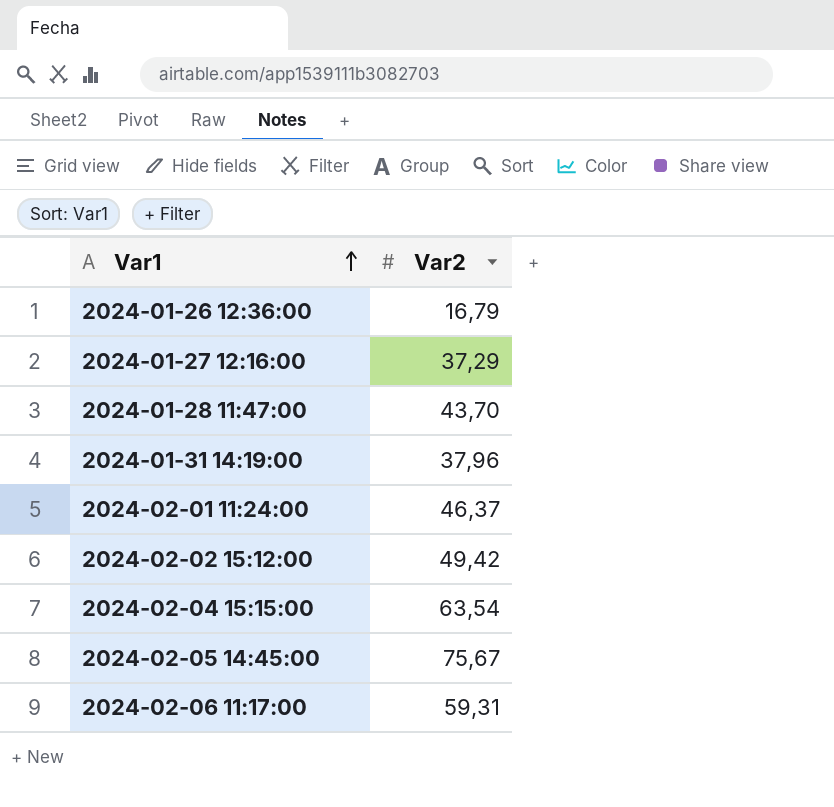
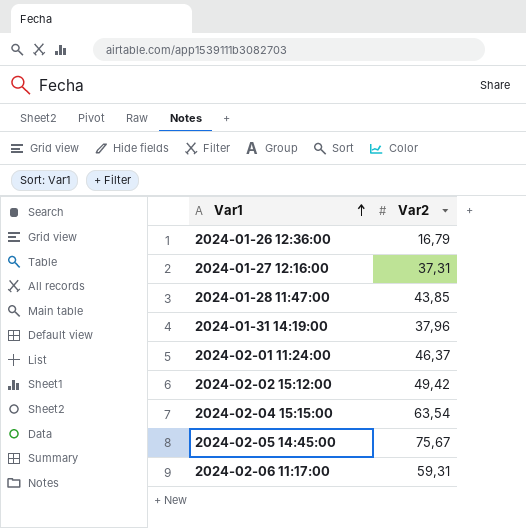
2024-01-27 12:16:00 | Var2: 37,29 -> 37,31
2024-01-28 11:47:00 | Var2: 43,70 -> 43,85

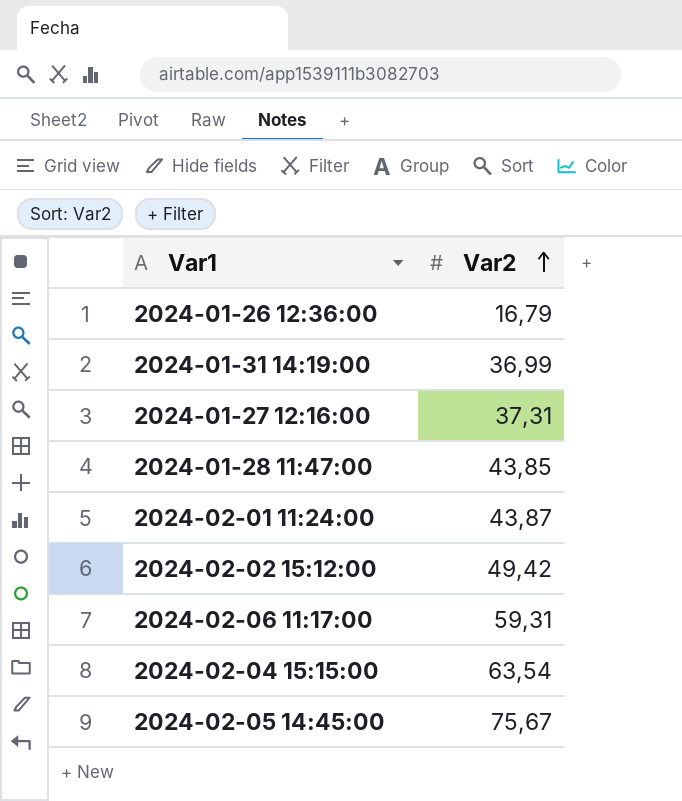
row order: Var1 ascending -> Var2 ascending
2024-01-31 14:19:00 | Var2: 37,96 -> 36,99
2024-02-01 11:24:00 | Var2: 46,37 -> 43,87

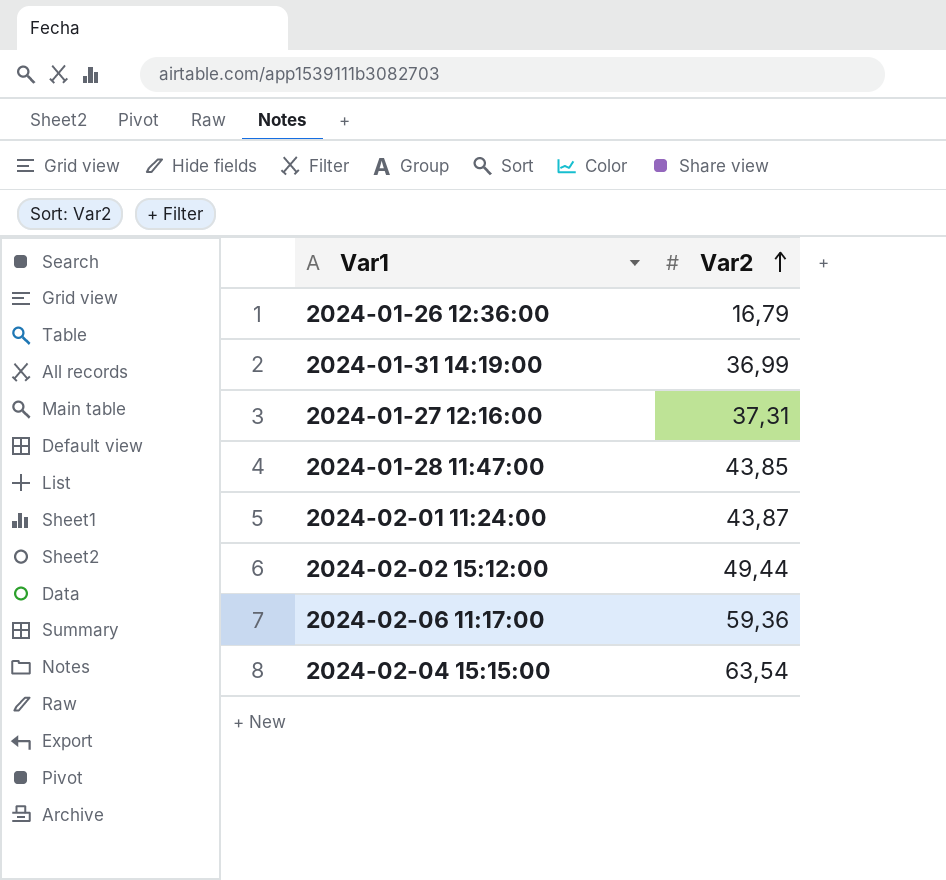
row 2024-02-05 14:45:00: 75,67 -> none
2024-02-02 15:12:00 | Var2: 49,42 -> 49,44
2024-02-06 11:17:00 | Var2: 59,31 -> 59,36

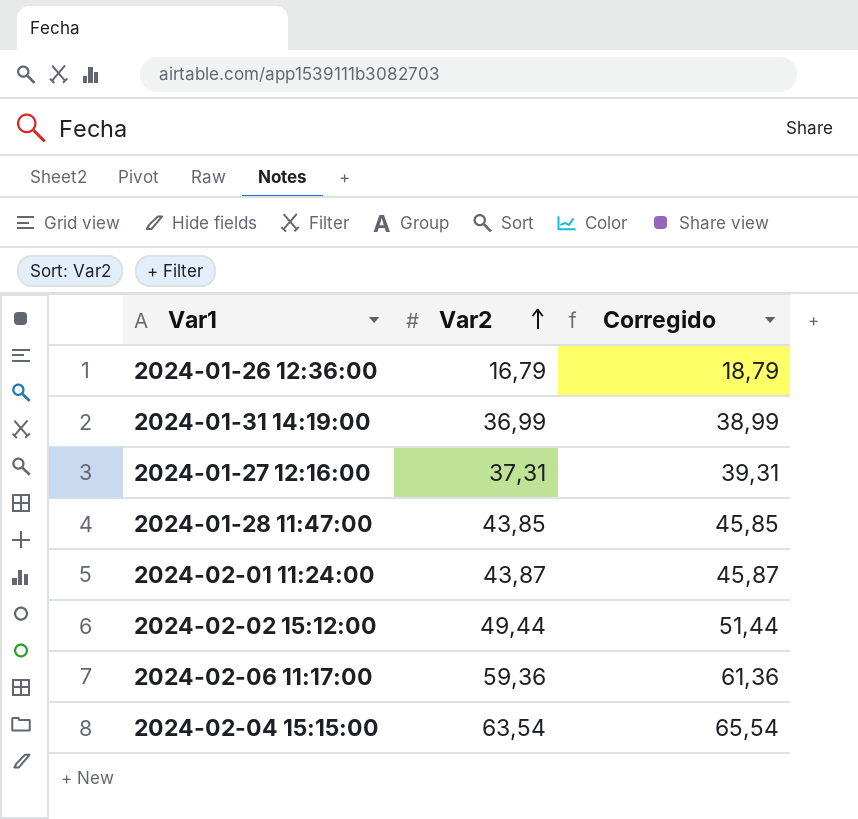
column Corregido | formula: none -> [Var2] + 2

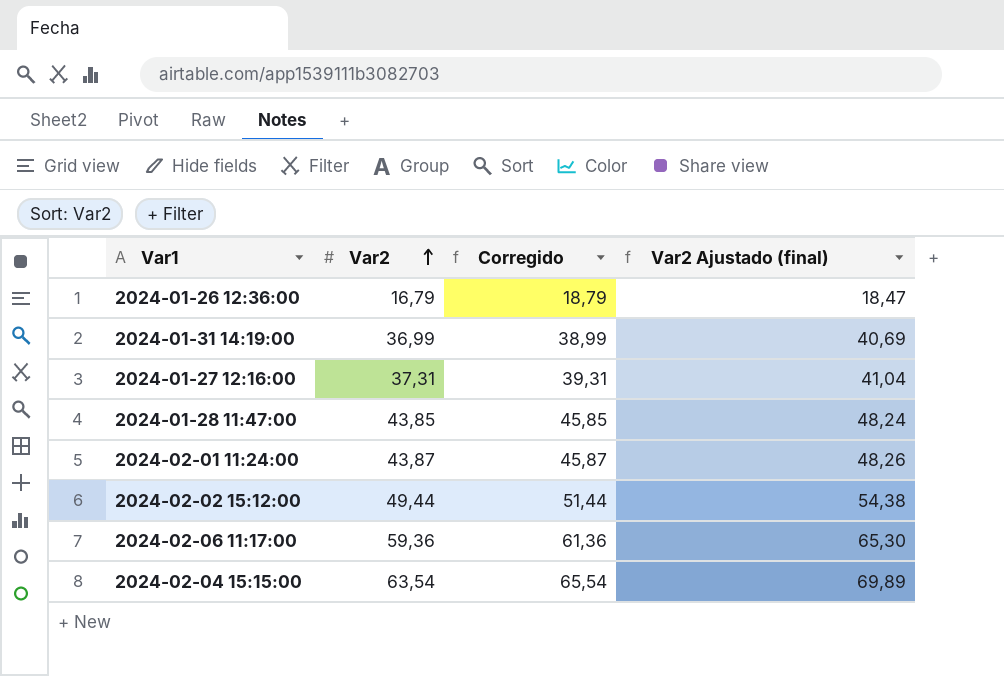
column Var2 Ajustado (final) | formula: none -> [Var2] * 1,1

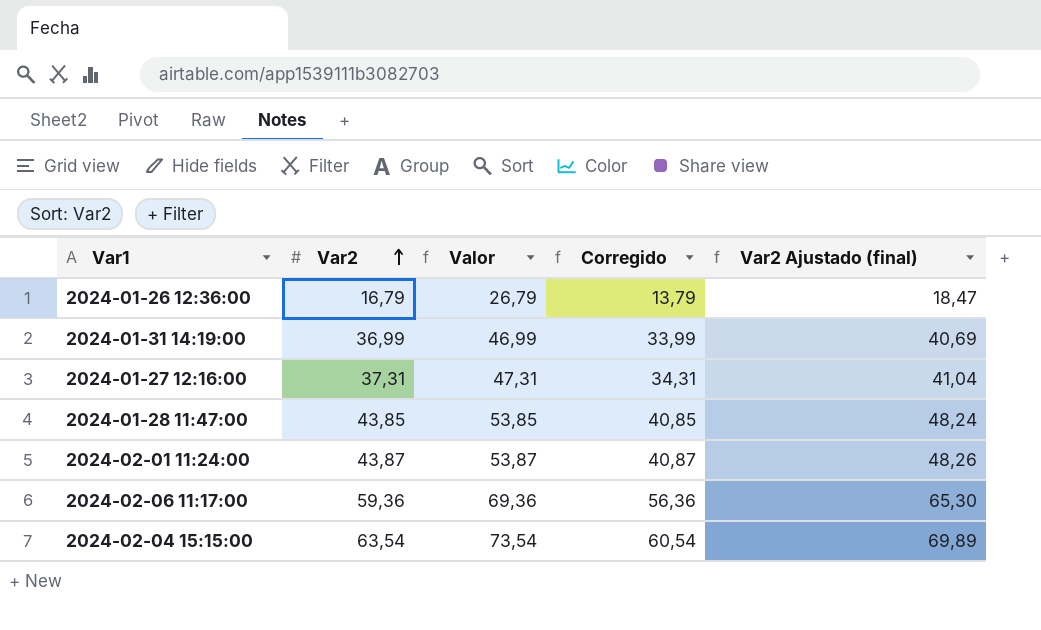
column Valor | formula: none -> [Var2] + 10
column Corregido | formula: [Var2] + 2 -> [Var2] - 3
row 2024-02-02 15:12:00: 49,44 | 51,44 | 54,38 -> none

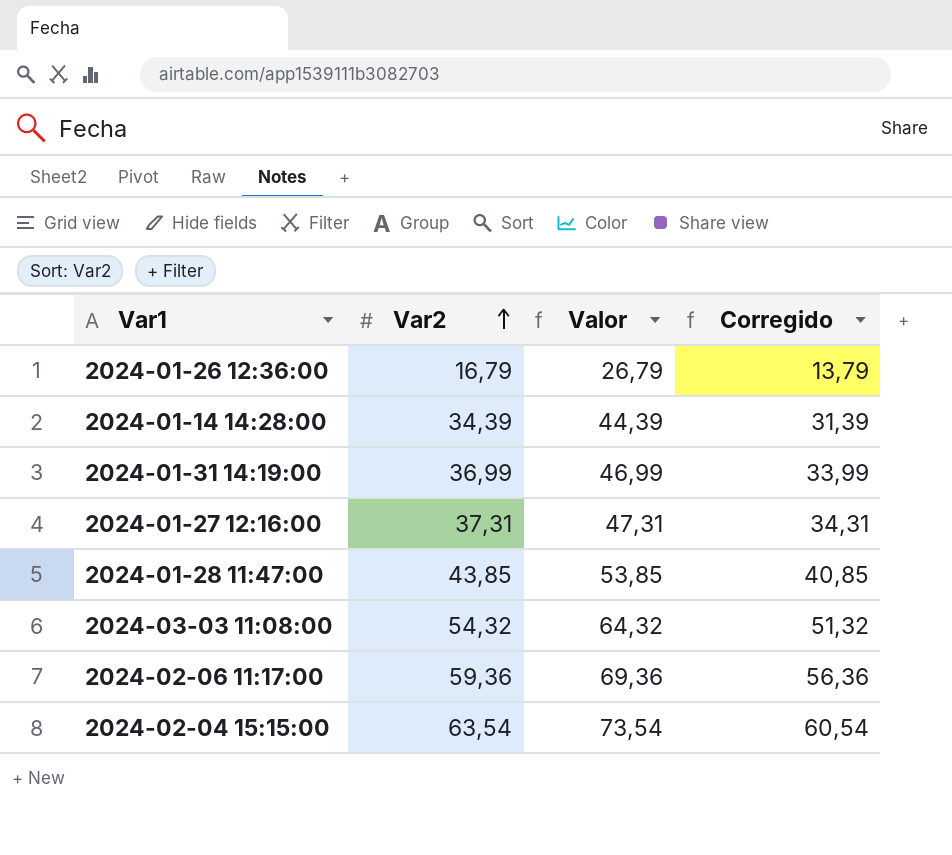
column Var2 Ajustado (final) | formula: [Var2] * 1,1 -> none
row 2024-02-01 11:24:00: 43,87 | 53,87 | 40,87 | 48,26 -> none
row 2024-01-14 14:28:00: none -> 34,39 | 44,39 | 31,39
row 2024-03-03 11:08:00: none -> 54,32 | 64,32 | 51,32

